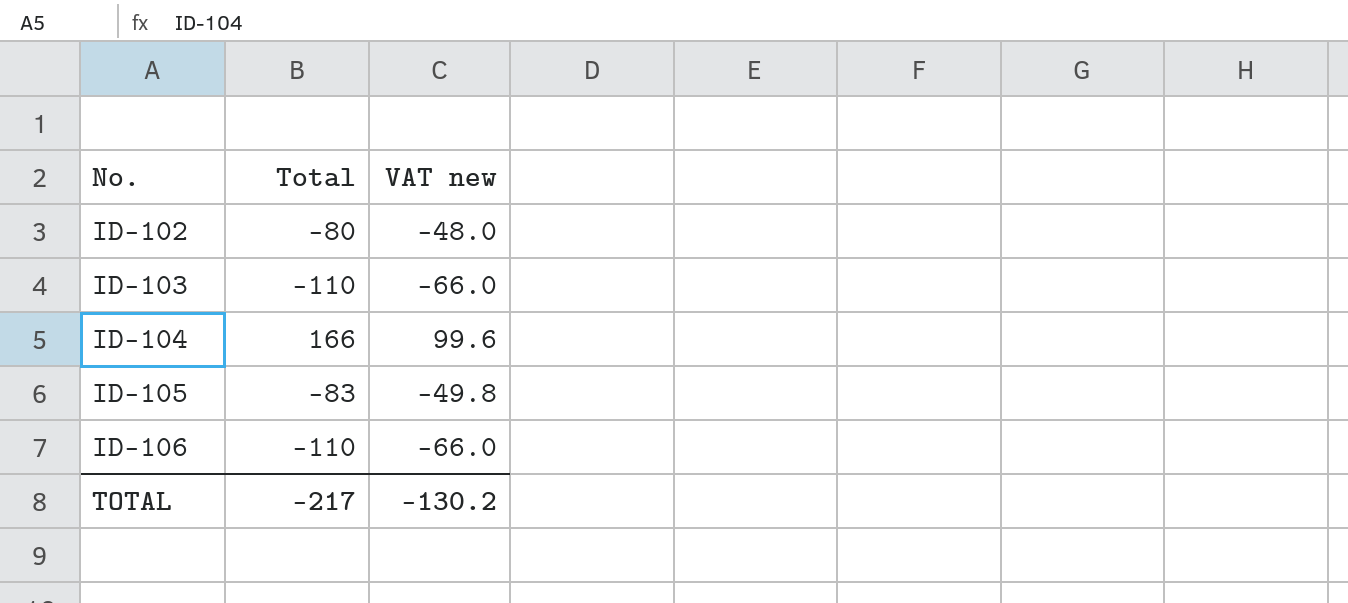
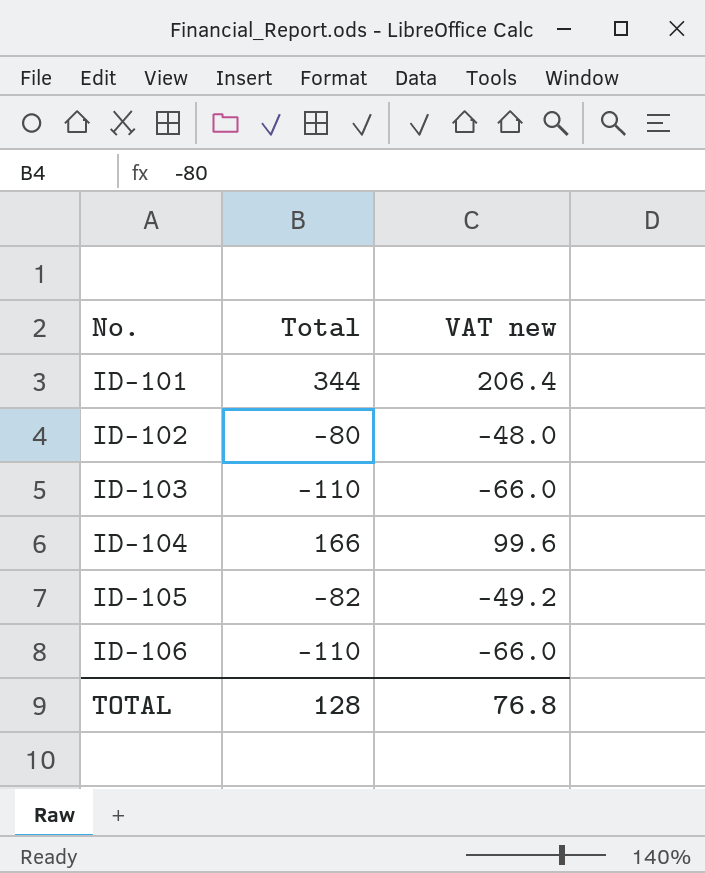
row ID-101: none -> 344 | 206.4
ID-105 | Total: -83 -> -82
ID-105 | VAT new: -49.8 -> -49.2
TOTAL | Total: -217 -> 128
TOTAL | VAT new: -130.2 -> 76.8

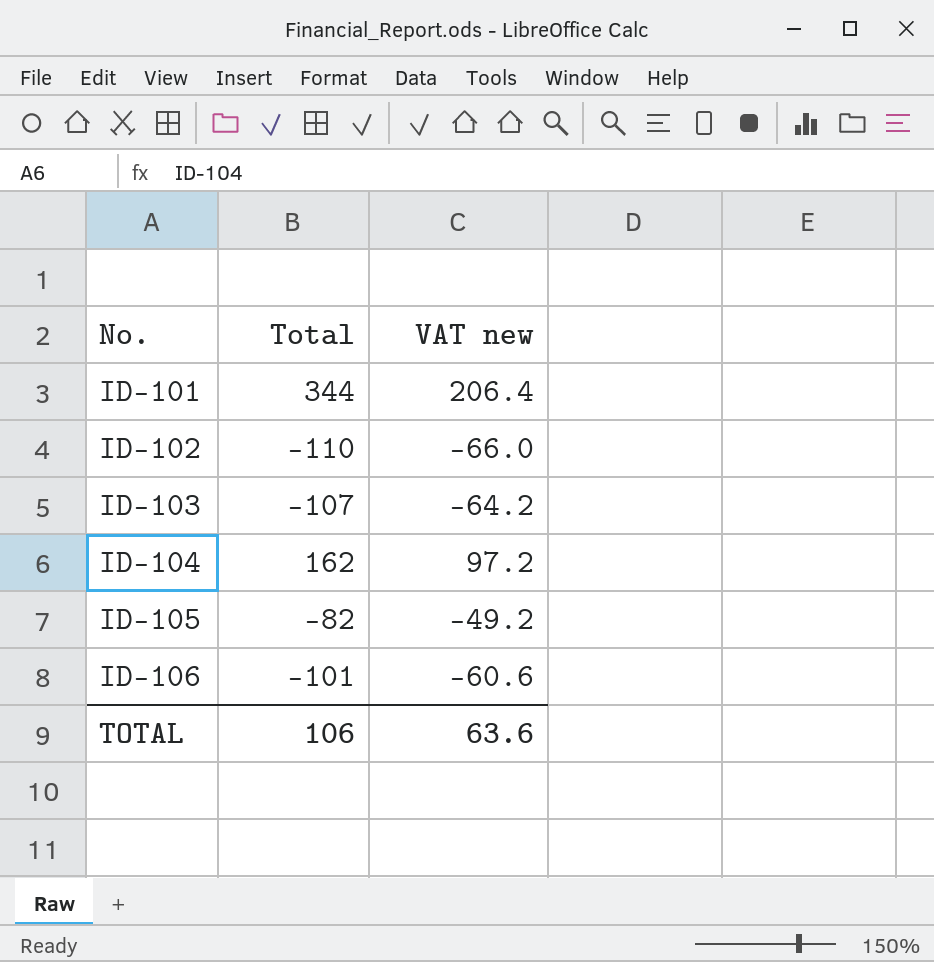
ID-102 | Total: -80 -> -110
ID-102 | VAT new: -48.0 -> -66.0
ID-103 | Total: -110 -> -107
ID-103 | VAT new: -66.0 -> -64.2
ID-104 | Total: 166 -> 162
ID-104 | VAT new: 99.6 -> 97.2
ID-106 | Total: -110 -> -101
ID-106 | VAT new: -66.0 -> -60.6
TOTAL | Total: 128 -> 106
TOTAL | VAT new: 76.8 -> 63.6

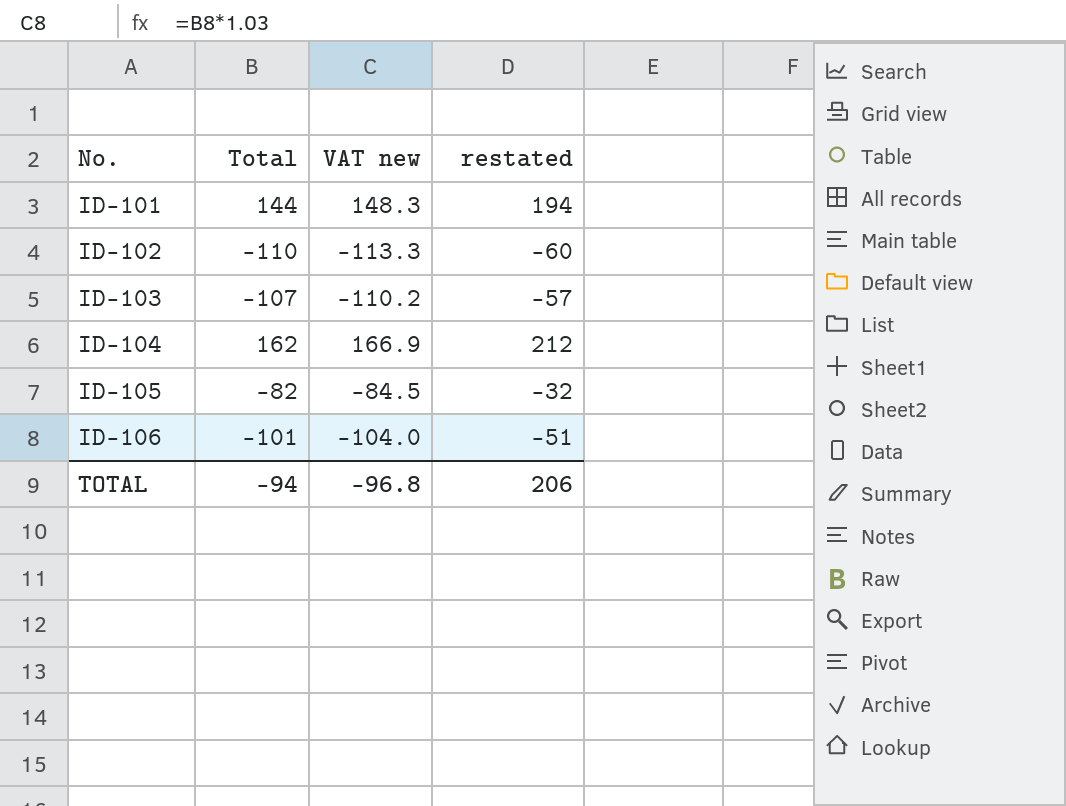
column VAT new | formula: [Total] * 0.6 -> [Total] * 1.03
column restated | formula: none -> [Total] + 50
ID-101 | Total: 344 -> 144
TOTAL | Total: 106 -> -94
TOTAL | VAT new: 63.6 -> -96.8

